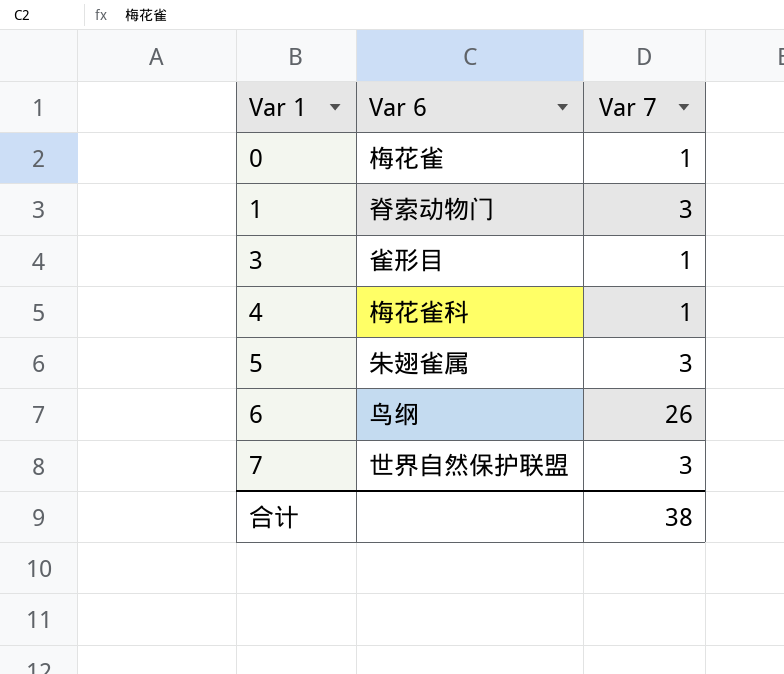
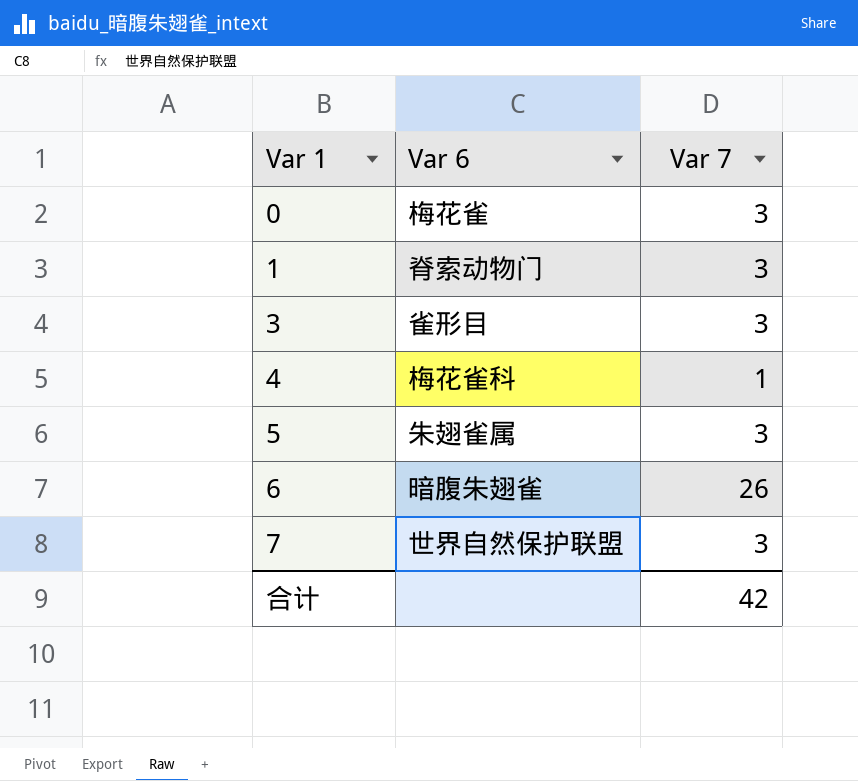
0 | Var 7: 1 -> 3
3 | Var 7: 1 -> 3
6 | Var 6: 鸟纲 -> 暗腹朱翅雀
合计 | Var 7: 38 -> 42

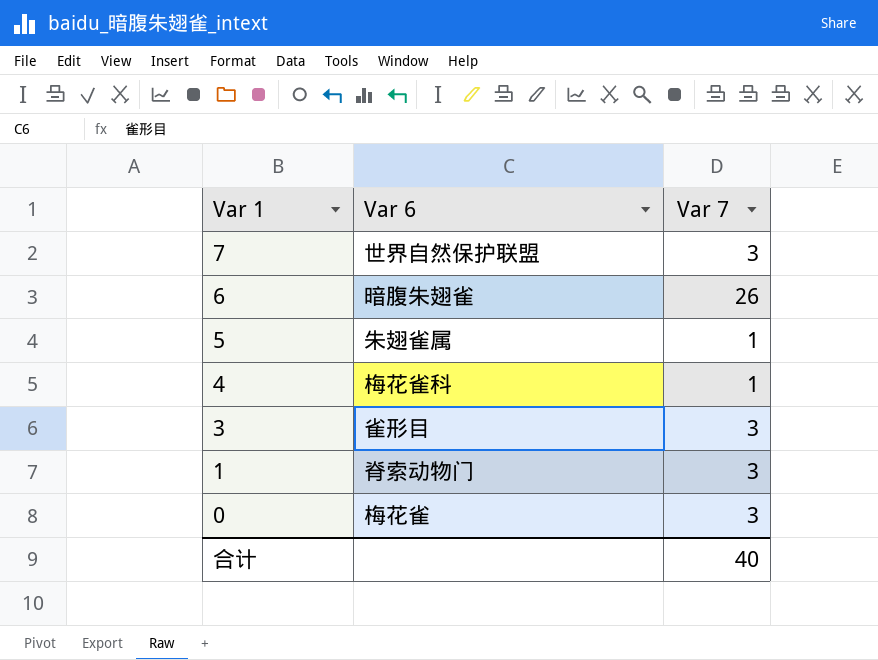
row order: Var 1 ascending -> Var 1 descending
5 | Var 7: 3 -> 1
合计 | Var 7: 42 -> 40

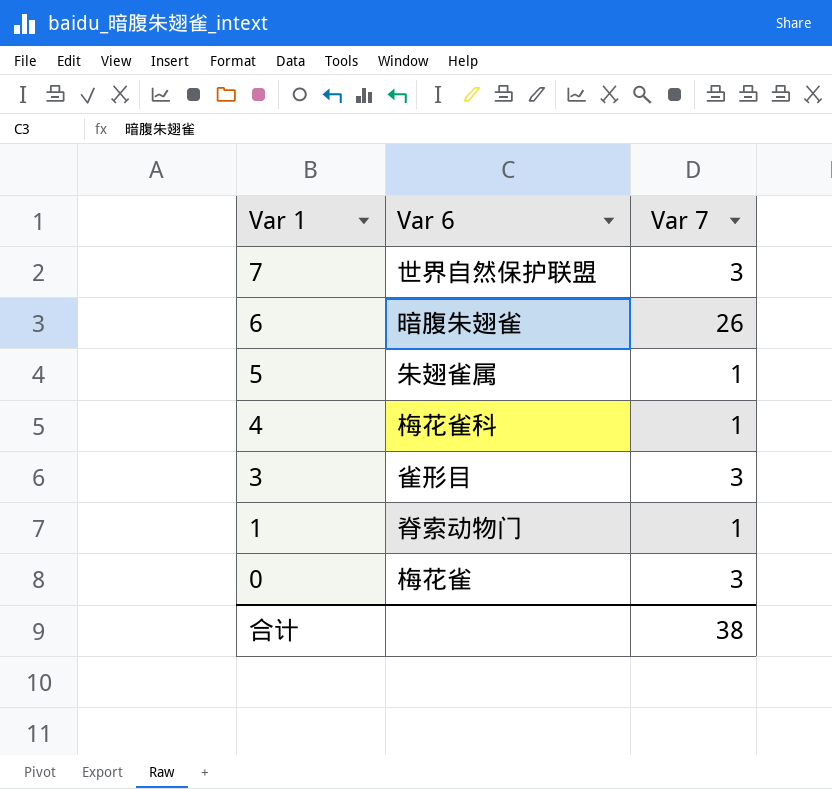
1 | Var 7: 3 -> 1
合计 | Var 7: 40 -> 38

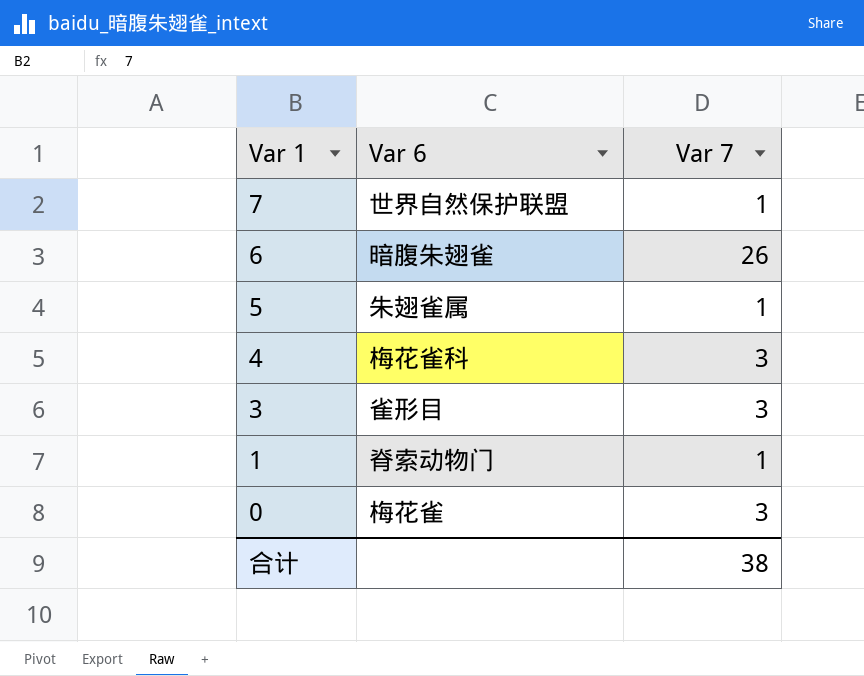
7 | Var 7: 3 -> 1
4 | Var 7: 1 -> 3

